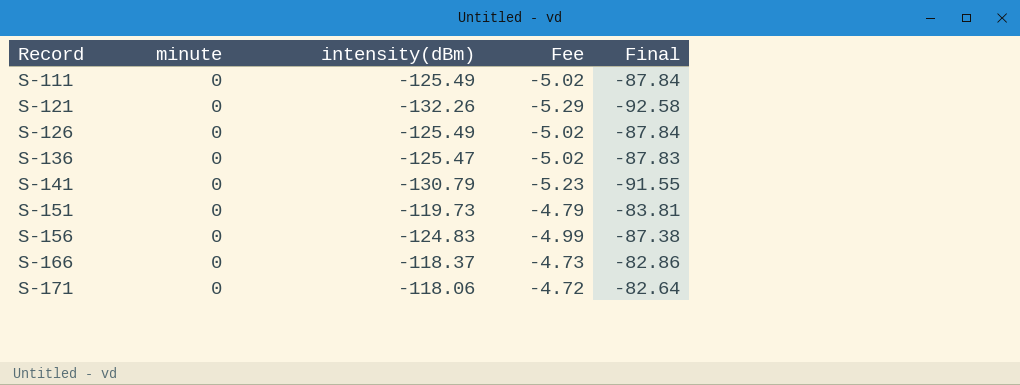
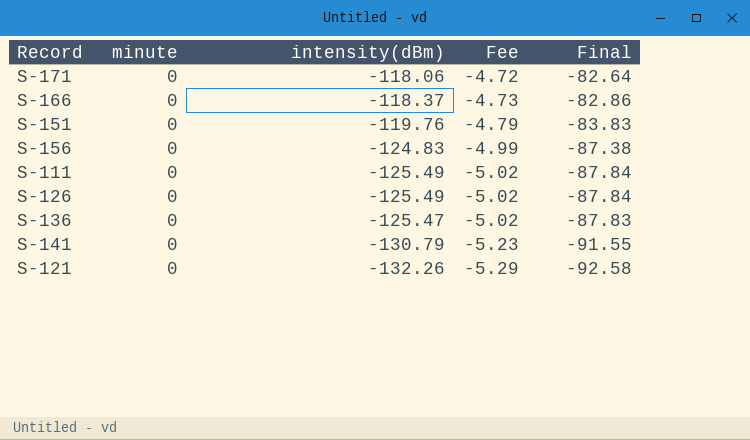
row order: Record ascending -> Fee descending
S-151 | intensity(dBm): -119.73 -> -119.76
S-151 | Final: -83.81 -> -83.83

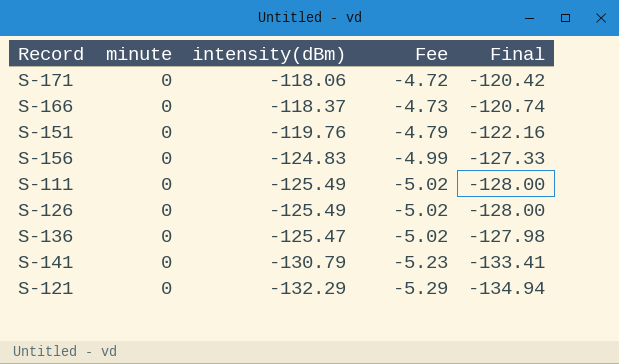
column Final | formula: [intensity(dBm)] * 0.7 -> [intensity(dBm)] * 1.02
S-121 | intensity(dBm): -132.26 -> -132.29

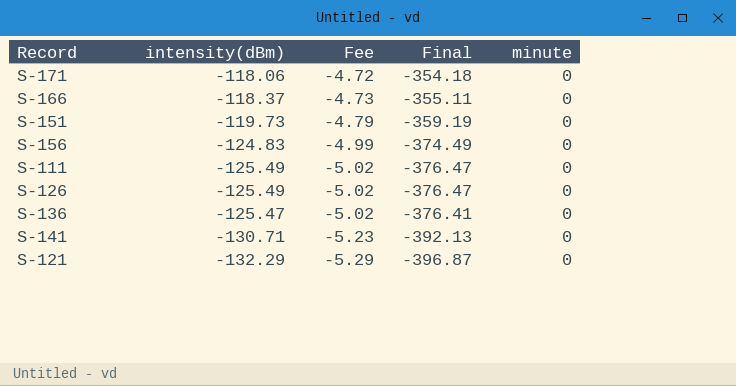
column Final | formula: [intensity(dBm)] * 1.02 -> [intensity(dBm)] * 3
column minute | position: 2 -> 5
S-151 | intensity(dBm): -119.76 -> -119.73
S-141 | intensity(dBm): -130.79 -> -130.71

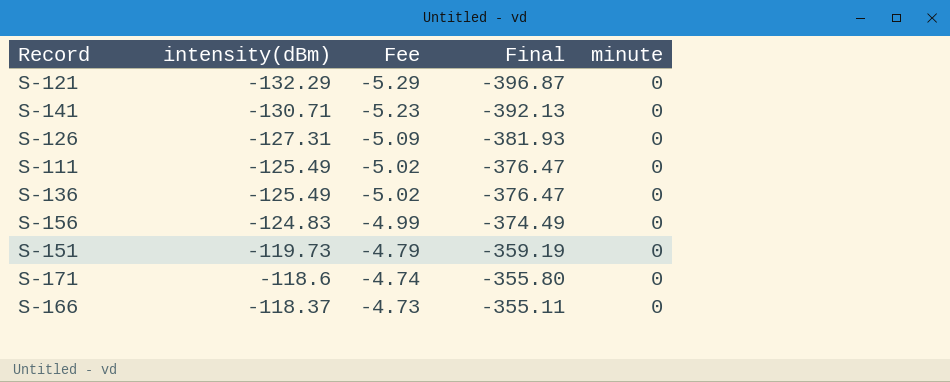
row order: Fee descending -> intensity(dBm) ascending
S-126 | intensity(dBm): -125.49 -> -127.31
S-126 | Fee: -5.02 -> -5.09
S-126 | Final: -376.47 -> -381.93
S-136 | intensity(dBm): -125.47 -> -125.49
S-136 | Final: -376.41 -> -376.47
S-171 | intensity(dBm): -118.06 -> -118.6
S-171 | Fee: -4.72 -> -4.74
S-171 | Final: -354.18 -> -355.80

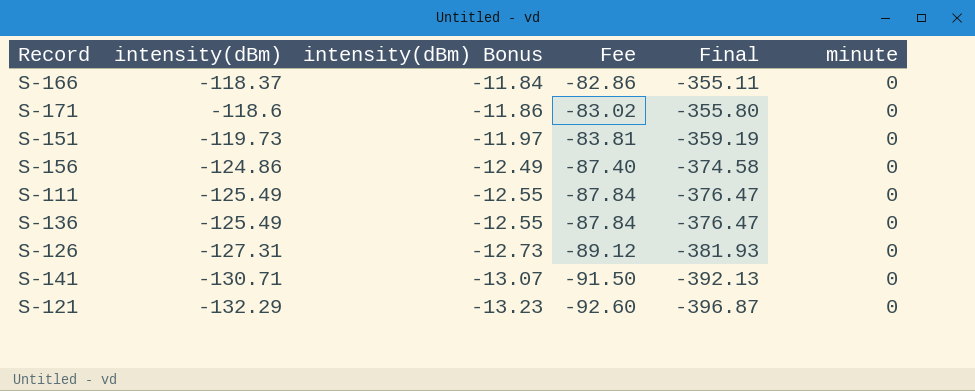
row order: intensity(dBm) ascending -> intensity(dBm) descending
column intensity(dBm) Bonus | formula: none -> [intensity(dBm)] * 0.1
column Fee | formula: [intensity(dBm)] * 0.04 -> [intensity(dBm)] * 0.7
S-156 | intensity(dBm): -124.83 -> -124.86
S-156 | Final: -374.49 -> -374.58

